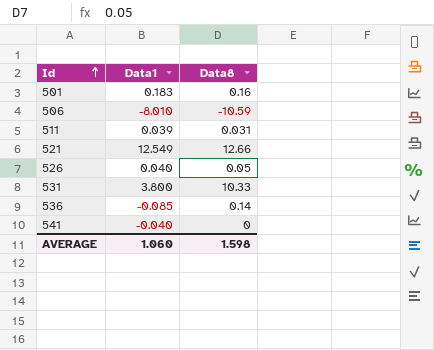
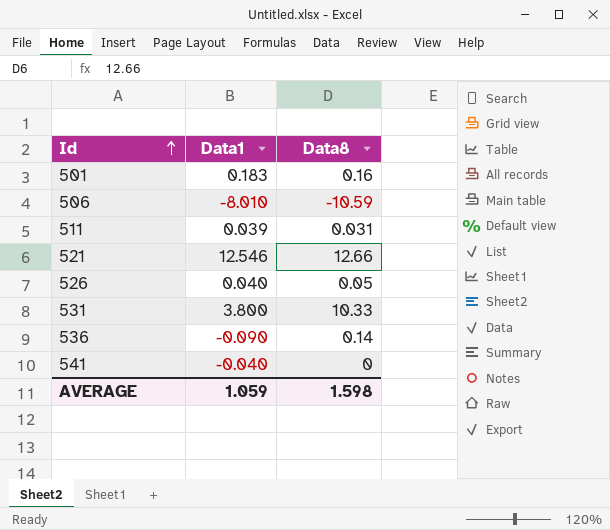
521 | Data1: 12.549 -> 12.546
536 | Data1: -0.085 -> -0.090
AVERAGE | Data1: 1.060 -> 1.059

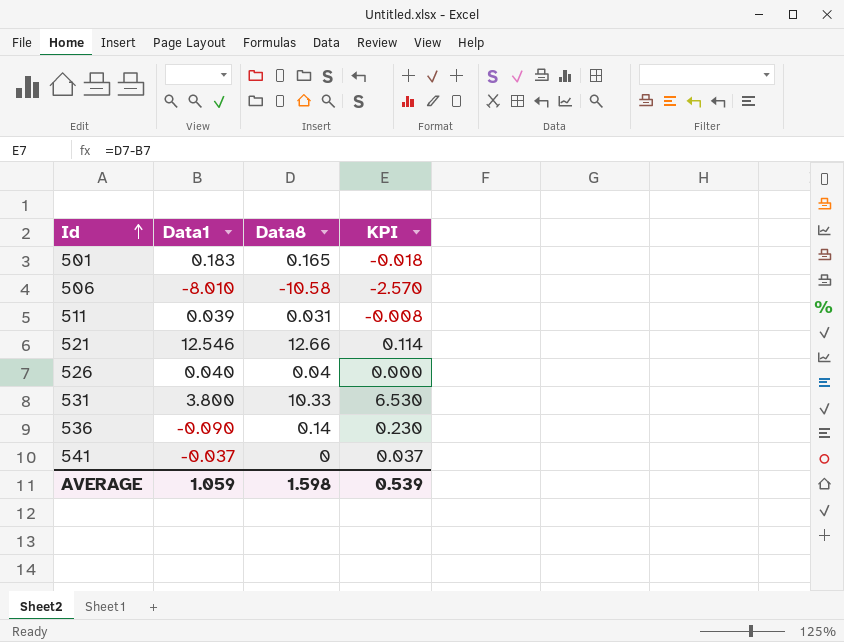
column KPI | formula: none -> [Data8] - [Data1]
501 | Data8: 0.16 -> 0.165
506 | Data8: -10.59 -> -10.58
526 | Data8: 0.05 -> 0.04
541 | Data1: -0.040 -> -0.037

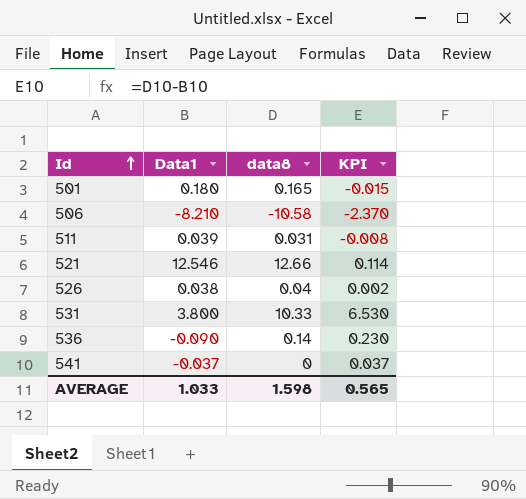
column name: Data8 -> data8
501 | Data1: 0.183 -> 0.180
501 | KPI: -0.018 -> -0.015
506 | Data1: -8.010 -> -8.210
506 | KPI: -2.570 -> -2.370
526 | Data1: 0.040 -> 0.038
526 | KPI: 0.000 -> 0.002
AVERAGE | Data1: 1.059 -> 1.033
AVERAGE | KPI: 0.539 -> 0.565

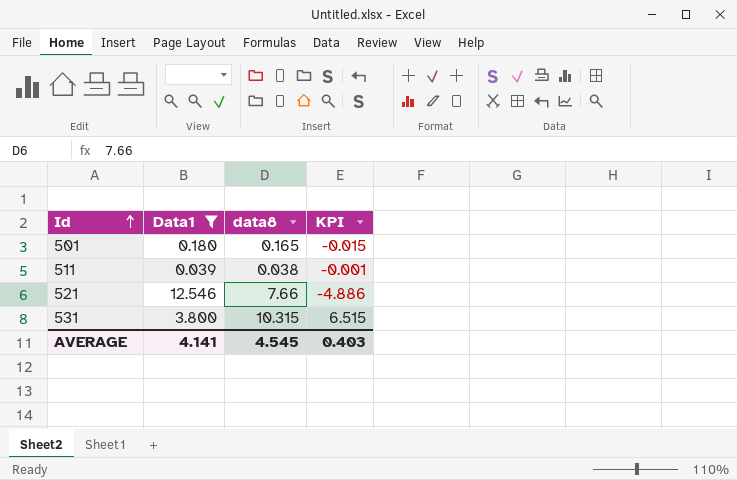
filter: none -> Data1 >= 0.039
511 | data8: 0.031 -> 0.038
511 | KPI: -0.008 -> -0.001
521 | data8: 12.66 -> 7.66
521 | KPI: 0.114 -> -4.886
531 | data8: 10.33 -> 10.315
531 | KPI: 6.530 -> 6.515
AVERAGE | Data1: 1.033 -> 4.141
AVERAGE | data8: 1.598 -> 4.545
AVERAGE | KPI: 0.565 -> 0.403

